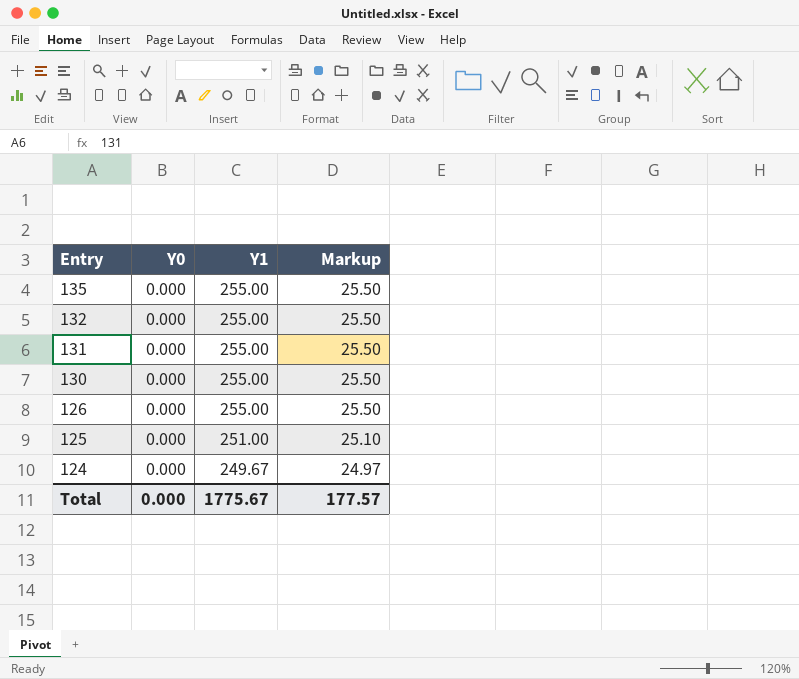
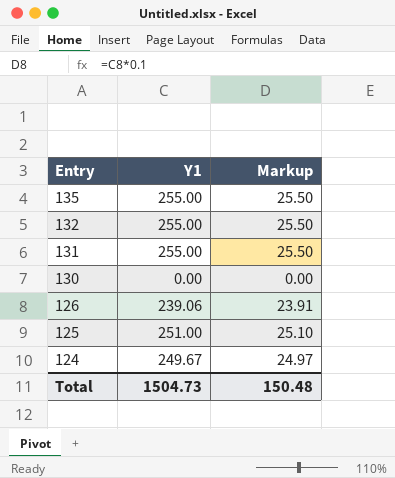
column Y0 | position: 2 -> none
130 | Y1: 255.00 -> 0.00
130 | Markup: 25.50 -> 0.00
126 | Y1: 255.00 -> 239.06
126 | Markup: 25.50 -> 23.91
Total | Y1: 1775.67 -> 1504.73
Total | Markup: 177.57 -> 150.48

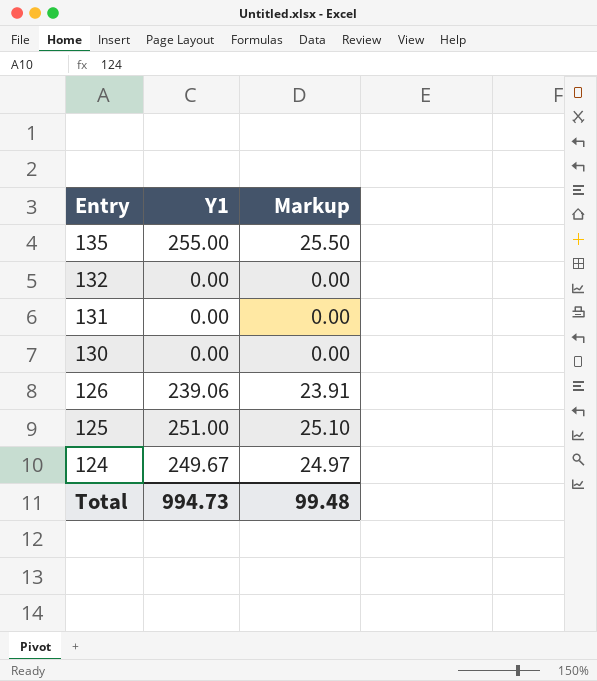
132 | Y1: 255.00 -> 0.00
132 | Markup: 25.50 -> 0.00
131 | Y1: 255.00 -> 0.00
131 | Markup: 25.50 -> 0.00
Total | Y1: 1504.73 -> 994.73
Total | Markup: 150.48 -> 99.48

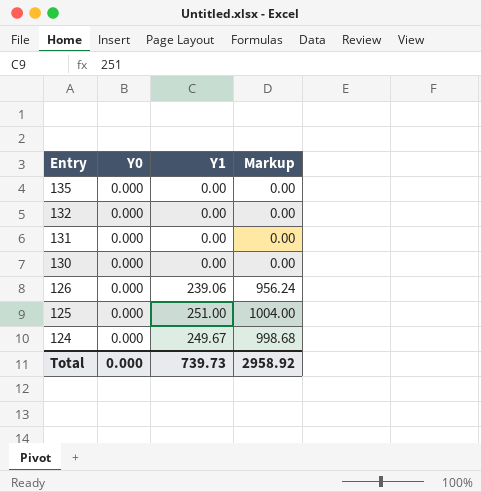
column Y0 | position: none -> 2
column Markup | formula: [Y1] * 0.1 -> [Y1] * 4
135 | Y1: 255.00 -> 0.00
Total | Y1: 994.73 -> 739.73
Total | Markup: 99.48 -> 2958.92

